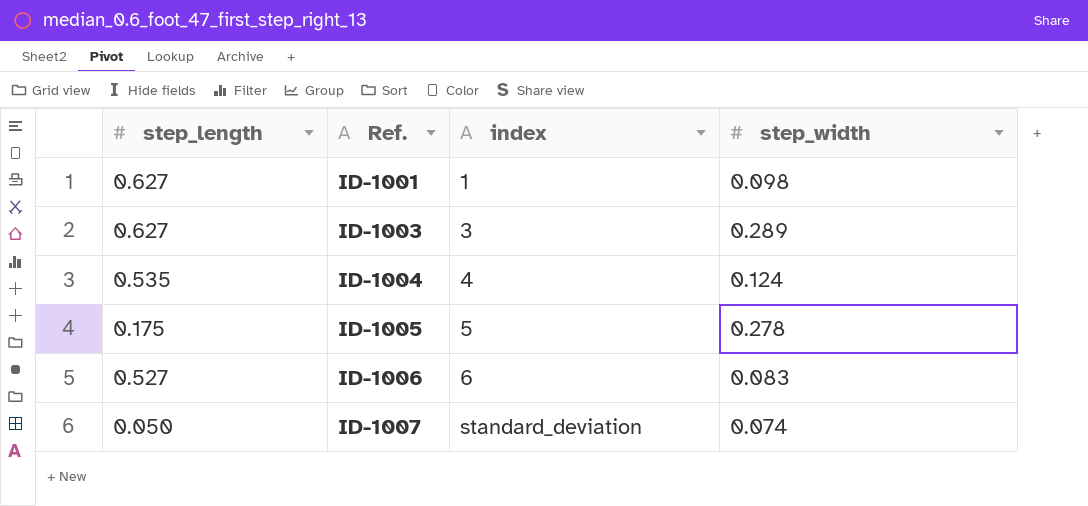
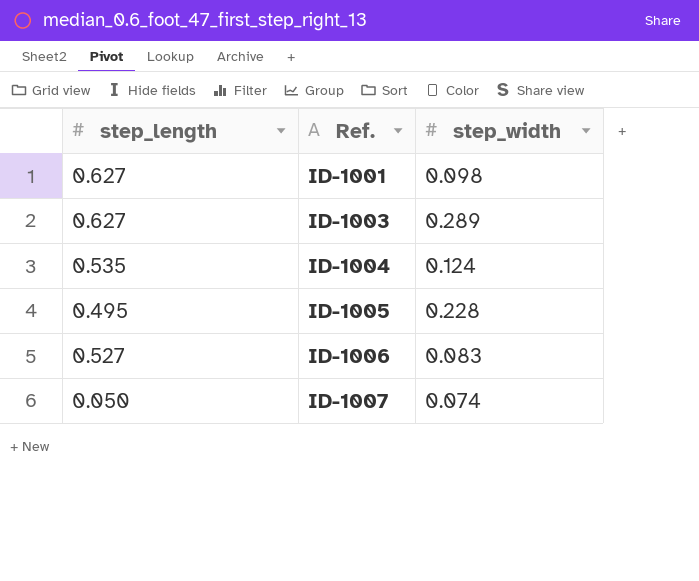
column index | position: 3 -> none
ID-1005 | step_length: 0.175 -> 0.495
ID-1005 | step_width: 0.278 -> 0.228

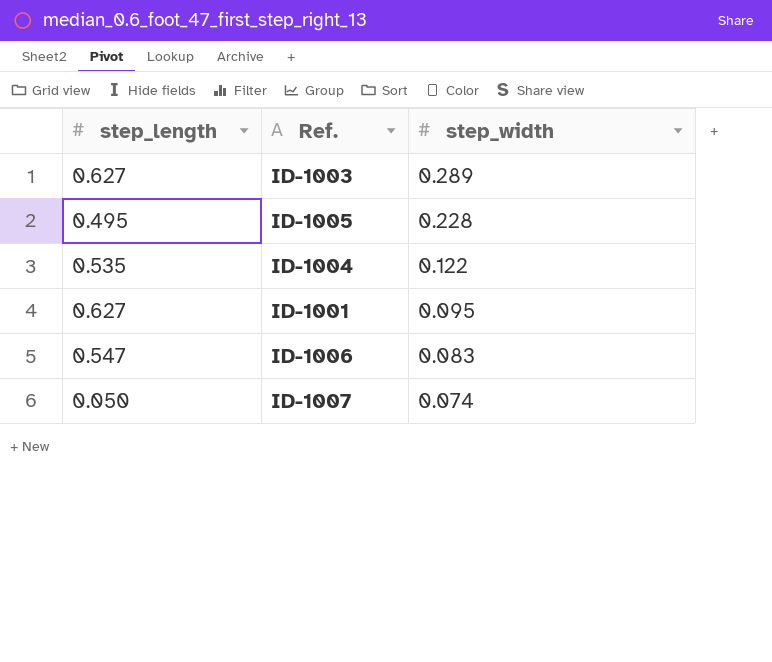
row order: Ref. ascending -> step_width descending
ID-1004 | step_width: 0.124 -> 0.122
ID-1001 | step_width: 0.098 -> 0.095
ID-1006 | step_length: 0.527 -> 0.547

